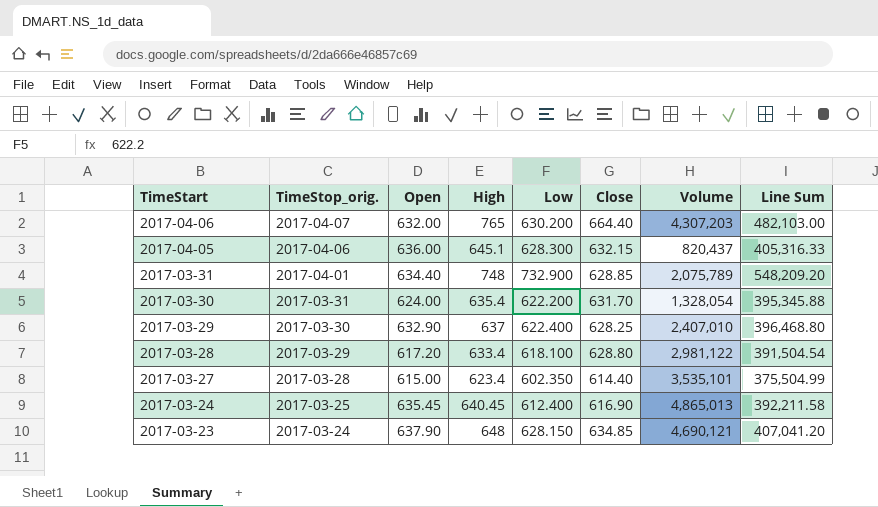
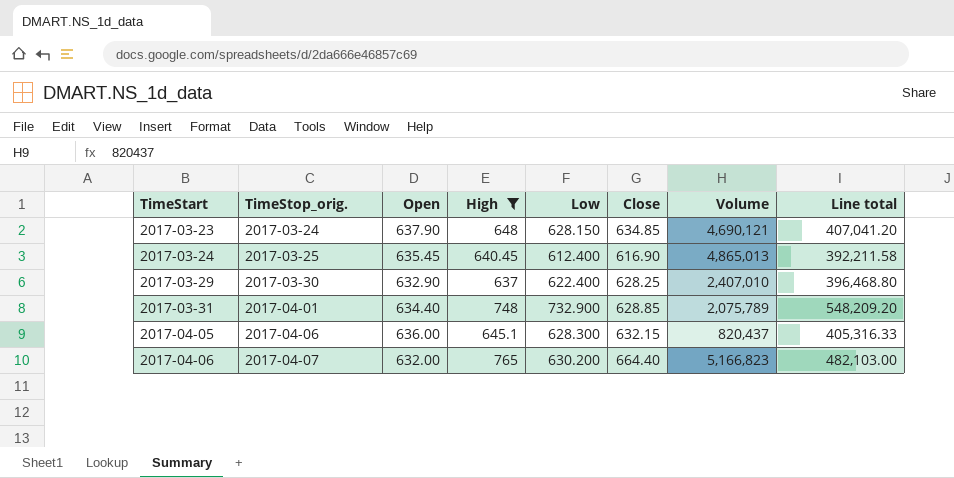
filter: none -> High >= 637
row order: TimeStart descending -> TimeStart ascending
column name: Line Sum -> Line total
2017-04-06 | Volume: 4,307,203 -> 5,166,823

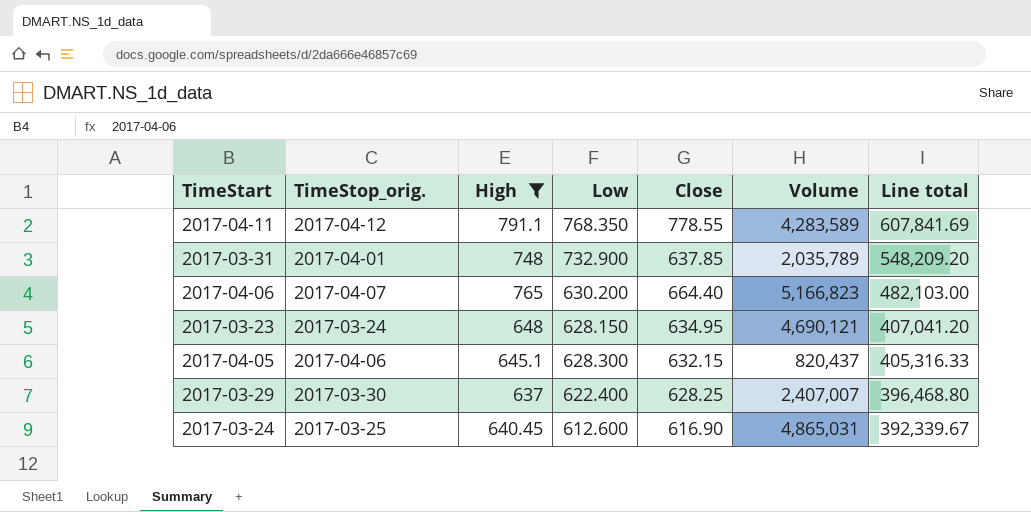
row order: TimeStart ascending -> Line total descending
column Open | position: 3 -> none
row 2017-04-11: none -> 2017-04-12 | 791.1 | 768.350 | 778.55 | 4,283,589 | 607,841.69
2017-03-31 | Close: 628.85 -> 637.85
2017-03-31 | Volume: 2,075,789 -> 2,035,789
2017-03-23 | Close: 634.85 -> 634.95
2017-03-29 | Volume: 2,407,010 -> 2,407,007
2017-03-24 | Low: 612.400 -> 612.600
2017-03-24 | Volume: 4,865,013 -> 4,865,031
2017-03-24 | Line total: 392,211.58 -> 392,339.67

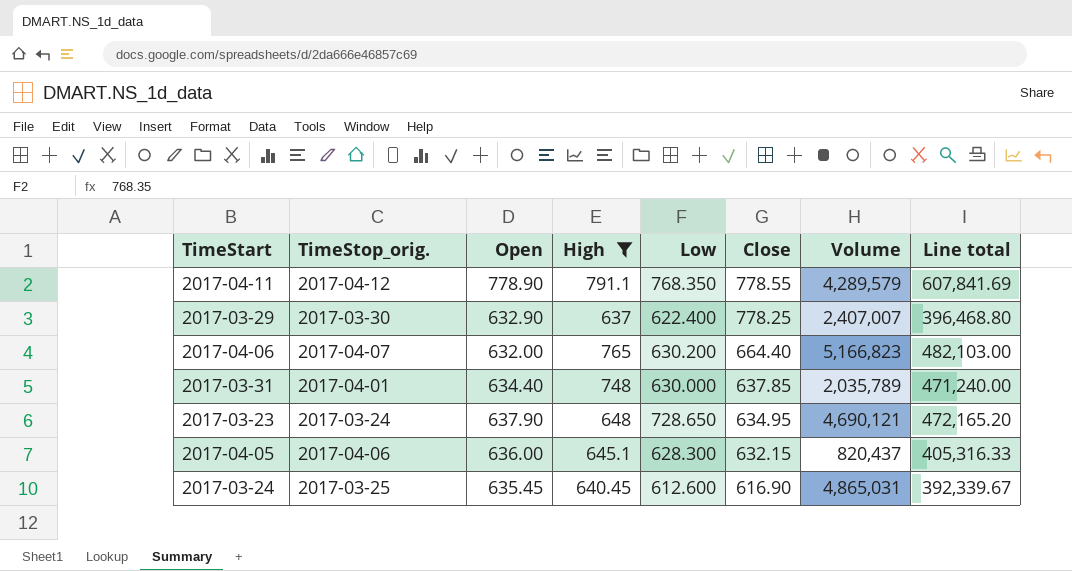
row order: Line total descending -> Close descending
column Open | position: none -> 3
2017-04-11 | Volume: 4,283,589 -> 4,289,579
2017-03-29 | Close: 628.25 -> 778.25
2017-03-31 | Low: 732.900 -> 630.000
2017-03-31 | Line total: 548,209.20 -> 471,240.00
2017-03-23 | Low: 628.150 -> 728.650
2017-03-23 | Line total: 407,041.20 -> 472,165.20

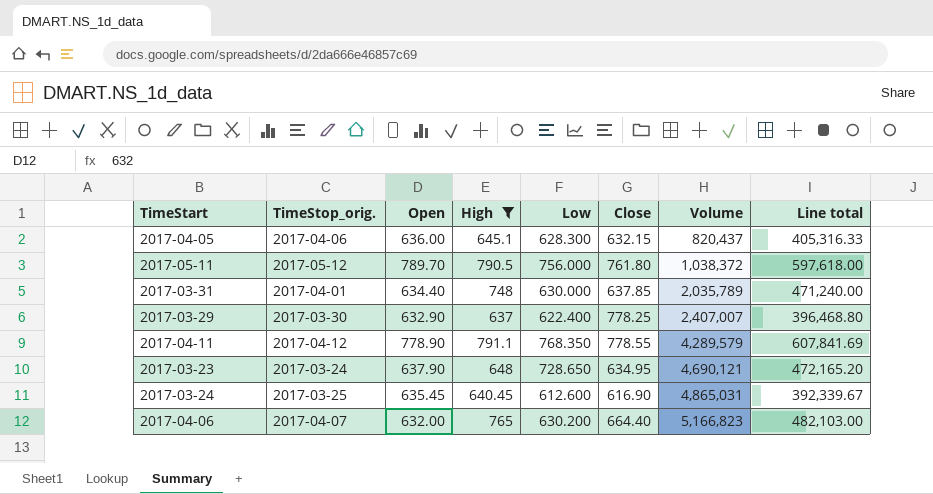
row order: Close descending -> Volume ascending
row 2017-05-11: none -> 2017-05-12 | 789.70 | 790.5 | 756.000 | 761.80 | 1,038,372 | 597,618.00

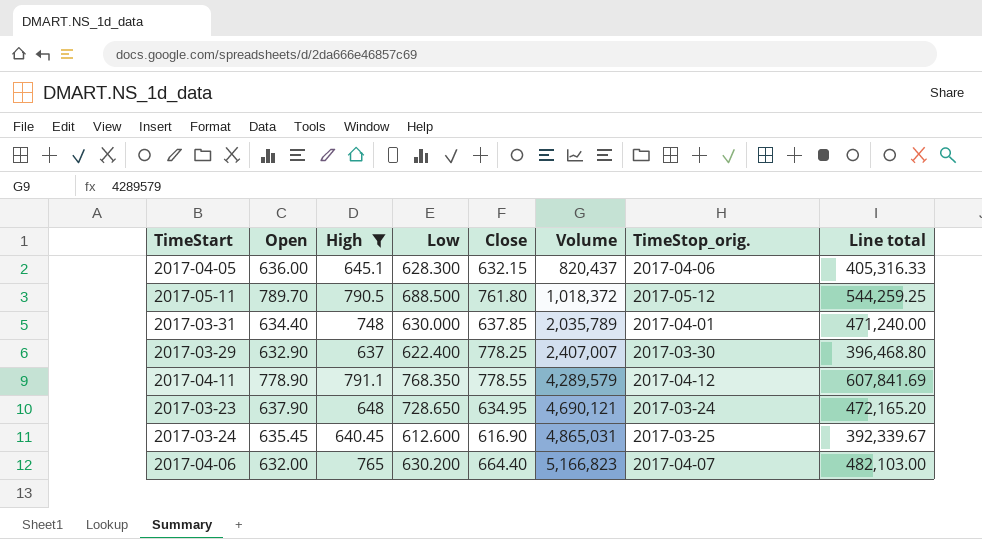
column TimeStop_orig. | position: 2 -> 7
2017-05-11 | Low: 756.000 -> 688.500
2017-05-11 | Volume: 1,038,372 -> 1,018,372
2017-05-11 | Line total: 597,618.00 -> 544,259.25

